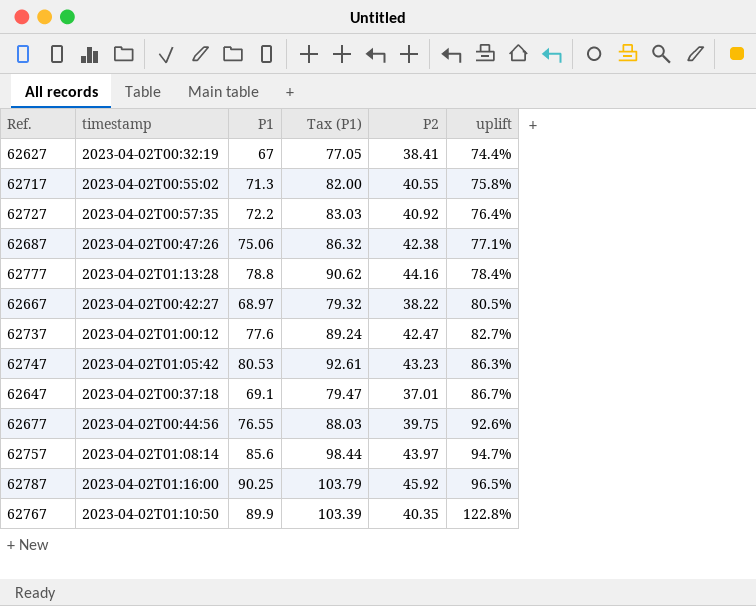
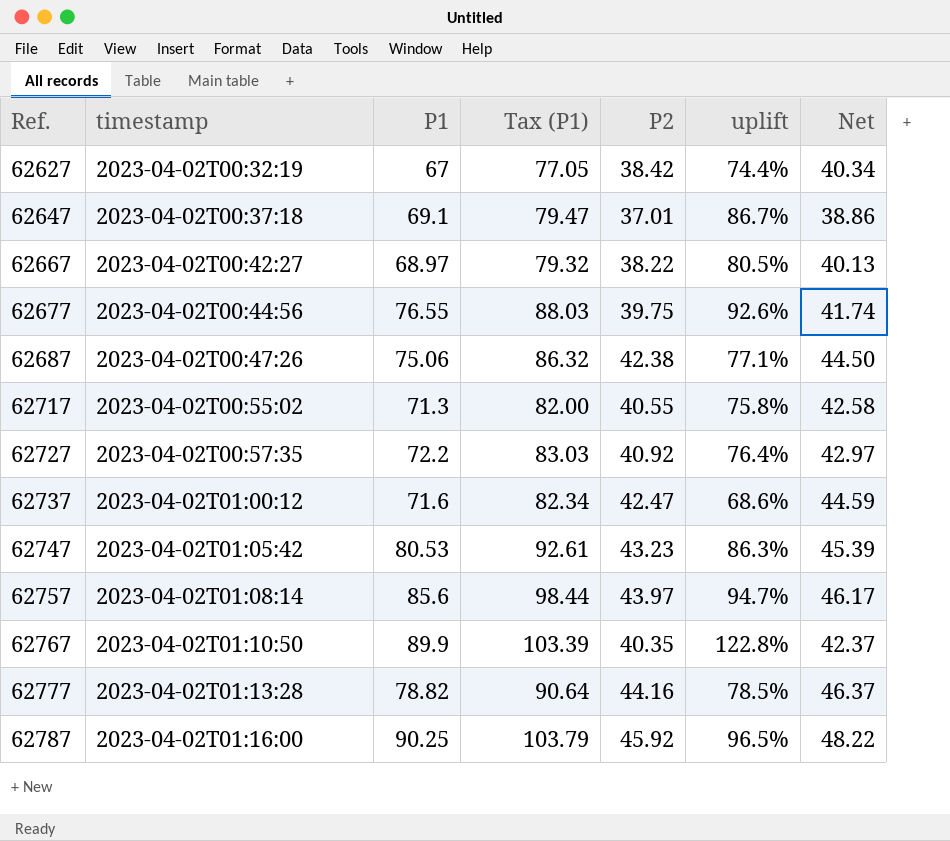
row order: uplift ascending -> Ref. ascending
column Net | formula: none -> [P2] * 1.05
62627 | P2: 38.41 -> 38.42
62737 | P1: 77.6 -> 71.6
62737 | Tax (P1): 89.24 -> 82.34
62737 | uplift: 82.7% -> 68.6%
62777 | P1: 78.8 -> 78.82
62777 | Tax (P1): 90.62 -> 90.64
62777 | uplift: 78.4% -> 78.5%

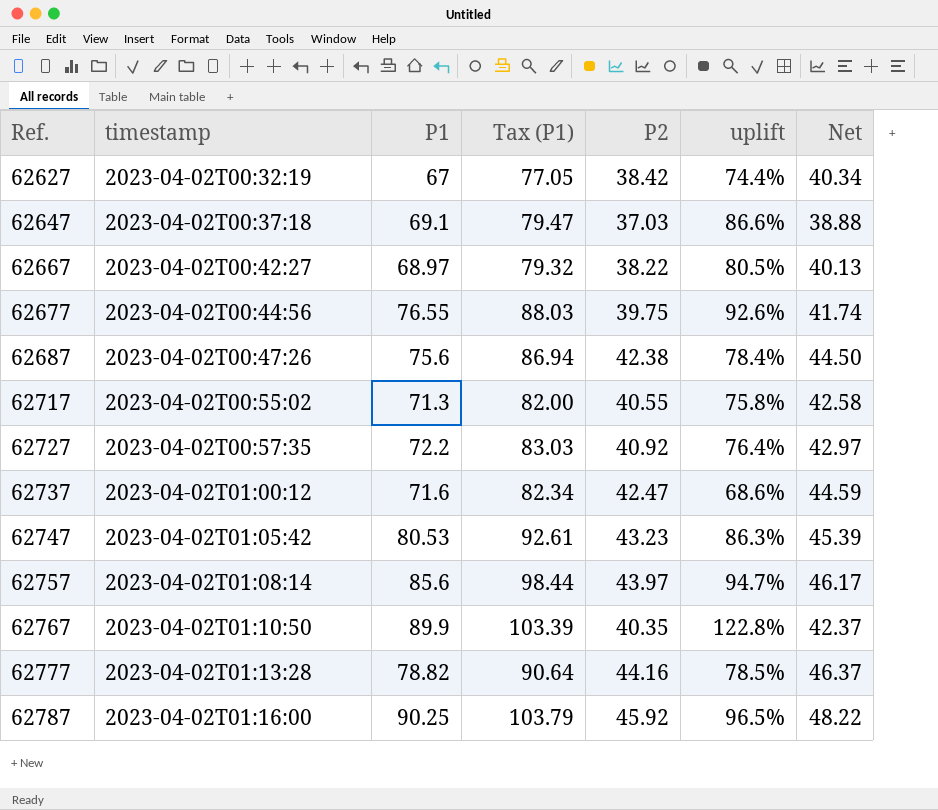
62647 | P2: 37.01 -> 37.03
62647 | uplift: 86.7% -> 86.6%
62647 | Net: 38.86 -> 38.88
62687 | P1: 75.06 -> 75.6
62687 | Tax (P1): 86.32 -> 86.94
62687 | uplift: 77.1% -> 78.4%

